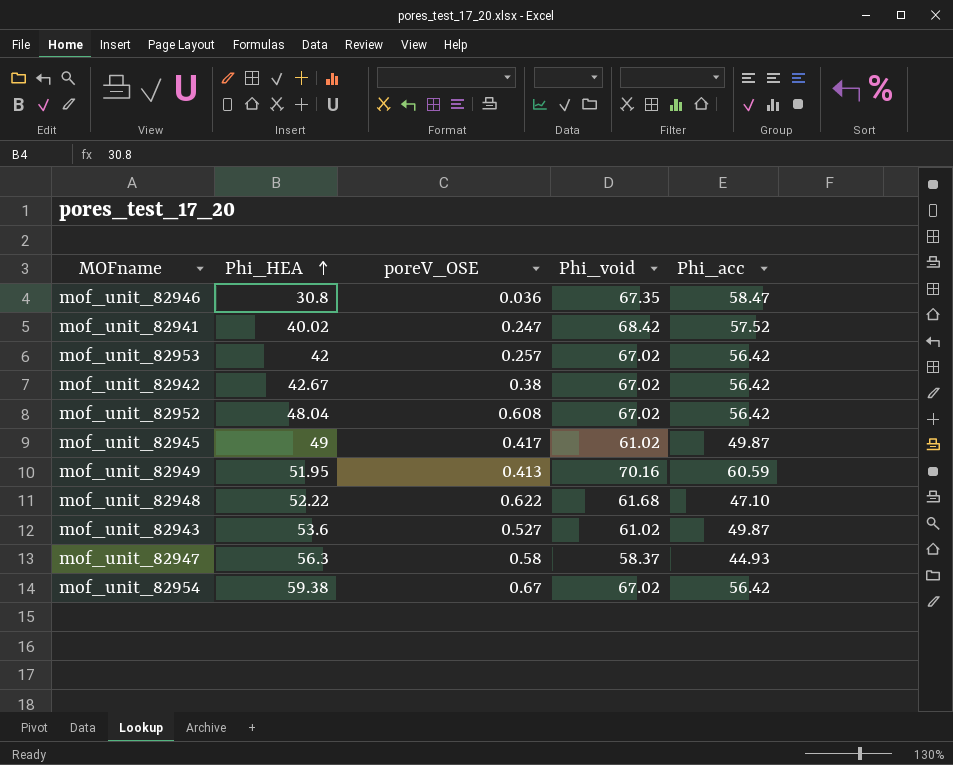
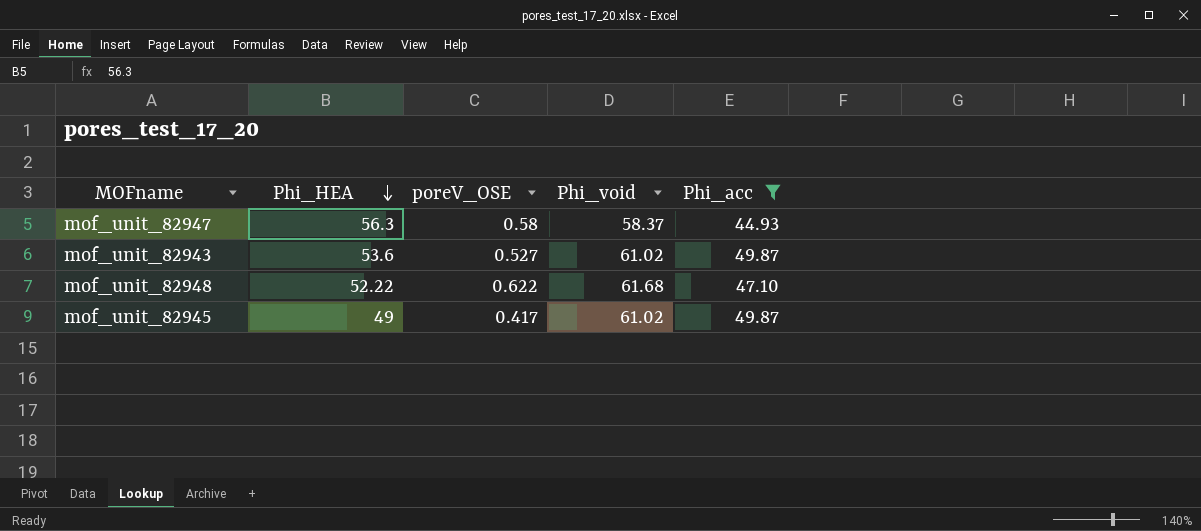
filter: none -> Phi_acc <= 49.87
row order: Phi_HEA ascending -> Phi_HEA descending

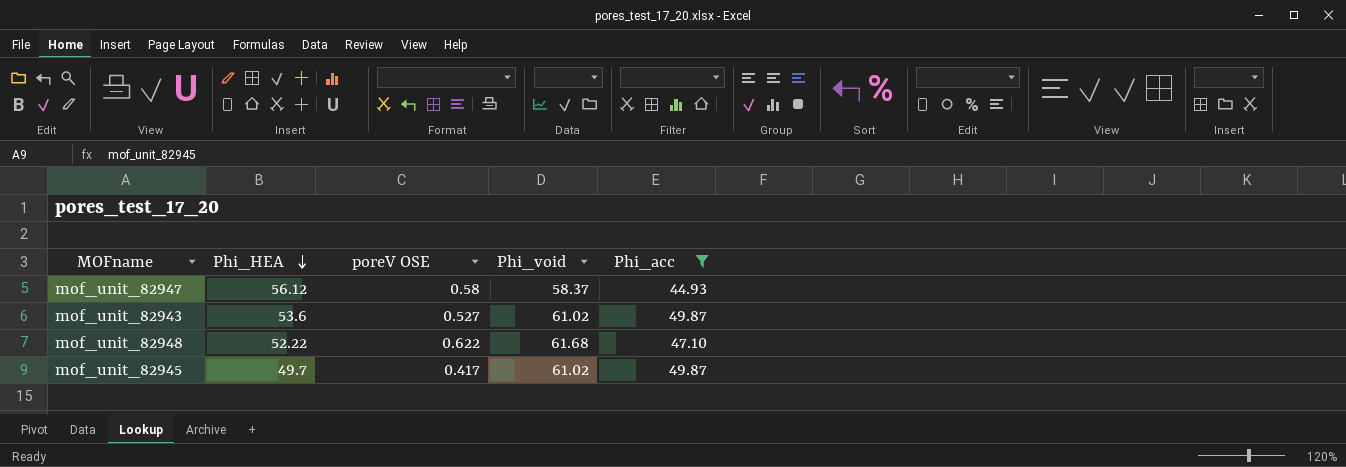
column name: poreV_OSE -> poreV OSE
mof_unit_82947 | Phi_HEA: 56.3 -> 56.12
mof_unit_82945 | Phi_HEA: 49 -> 49.7

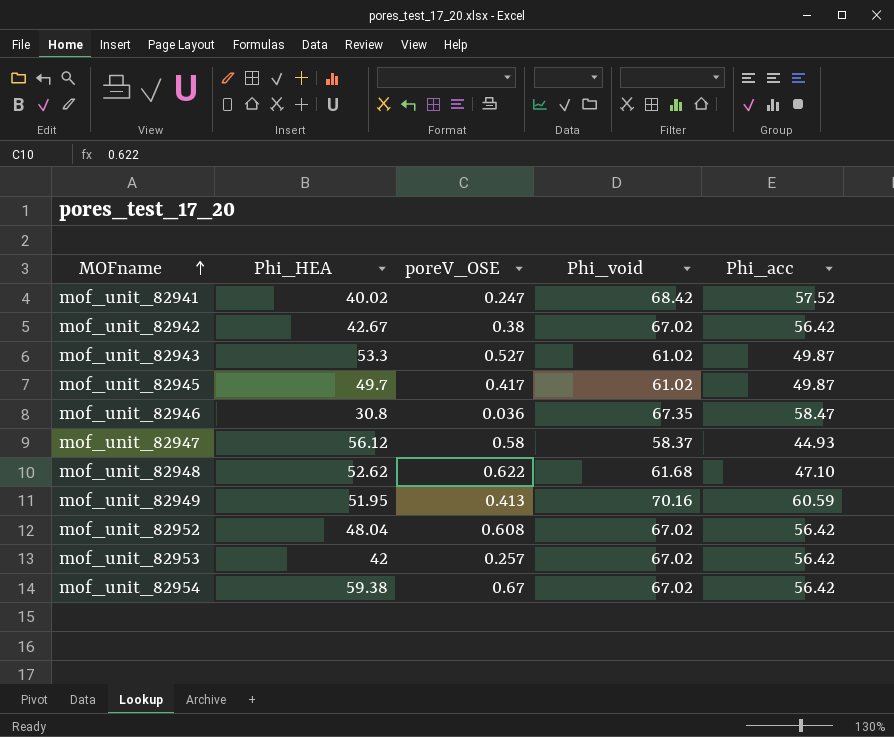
filter: Phi_acc <= 49.87 -> none
row order: Phi_HEA descending -> MOFname ascending
column name: poreV OSE -> poreV_OSE
mof_unit_82943 | Phi_HEA: 53.6 -> 53.3
mof_unit_82948 | Phi_HEA: 52.22 -> 52.62

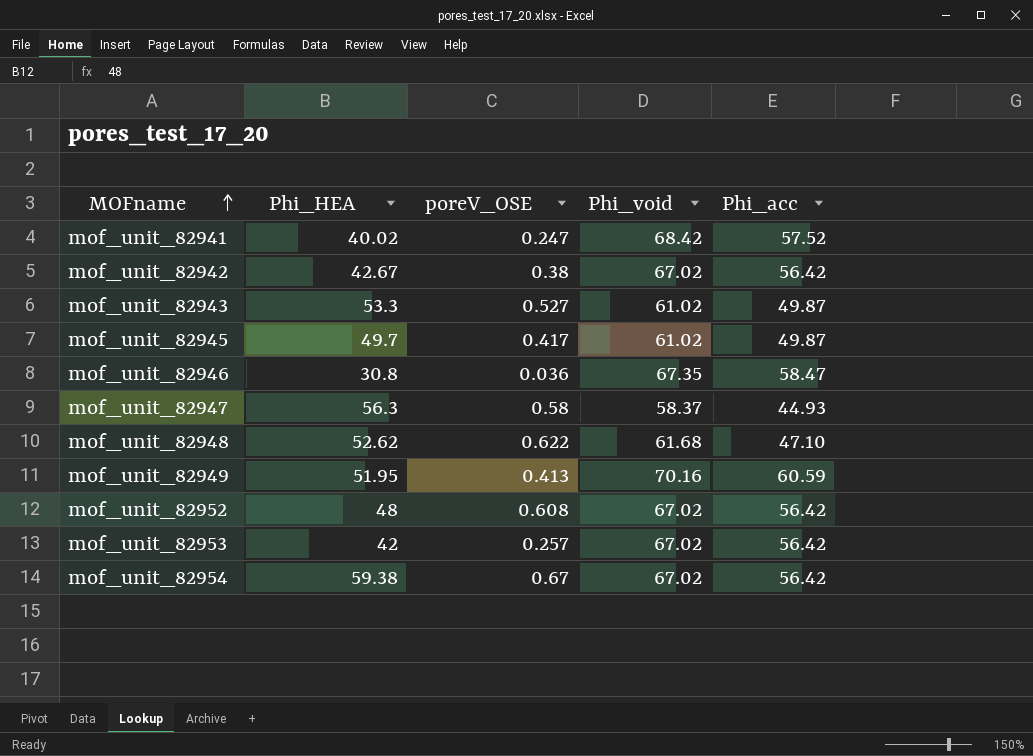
mof_unit_82947 | Phi_HEA: 56.12 -> 56.3
mof_unit_82952 | Phi_HEA: 48.04 -> 48

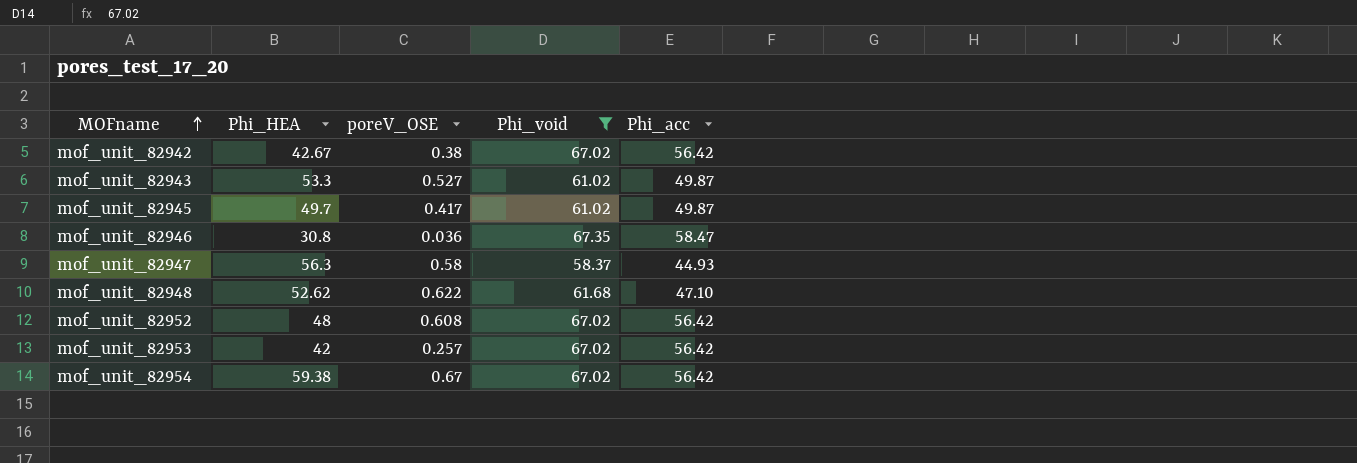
filter: none -> Phi_void <= 67.35

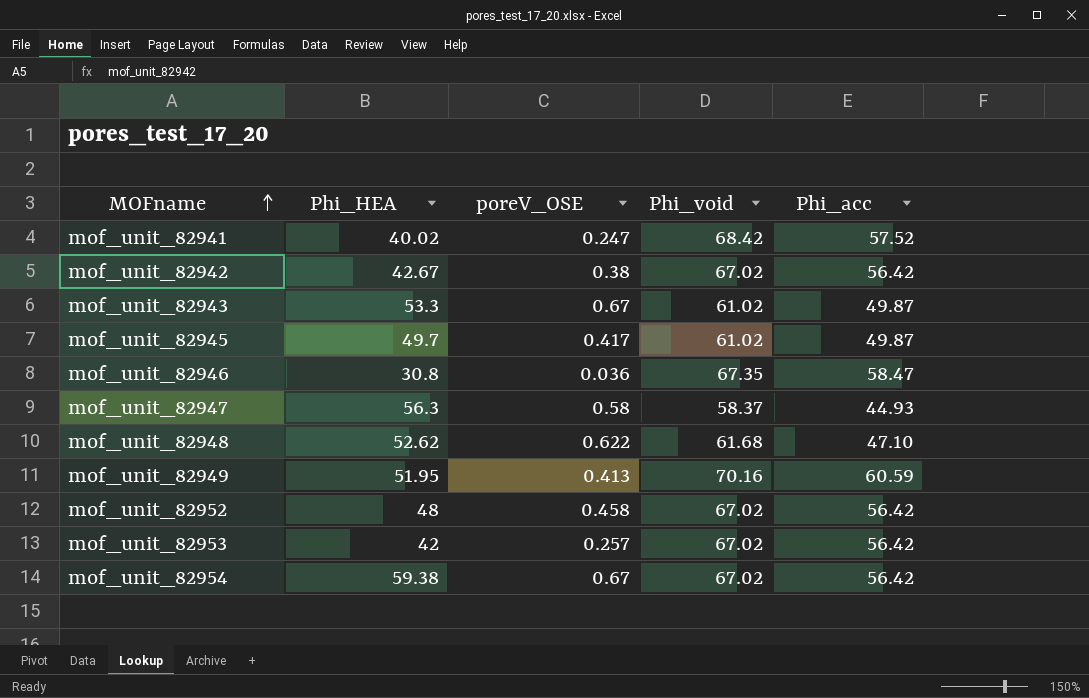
filter: Phi_void <= 67.35 -> none
mof_unit_82943 | poreV_OSE: 0.527 -> 0.67
mof_unit_82952 | poreV_OSE: 0.608 -> 0.458

